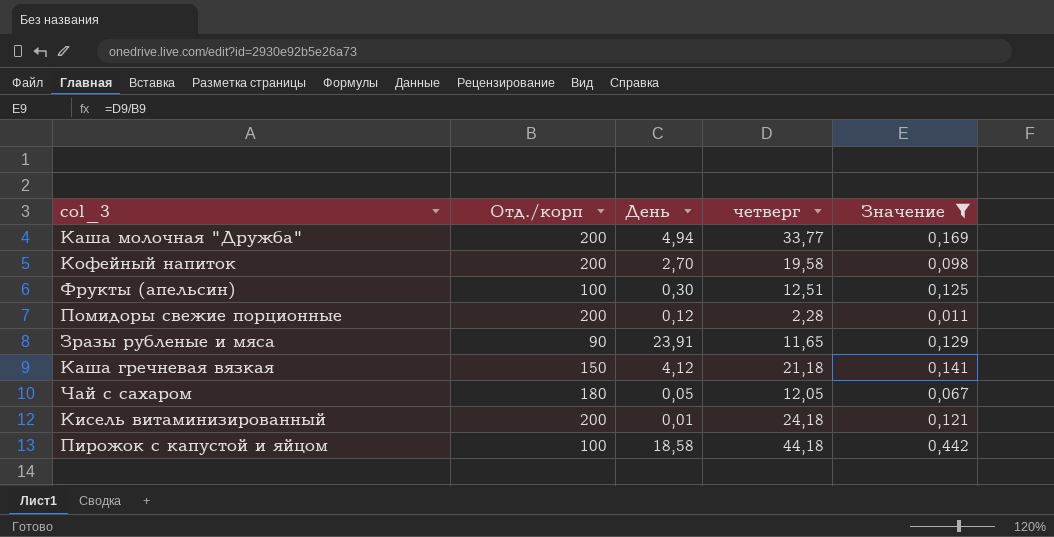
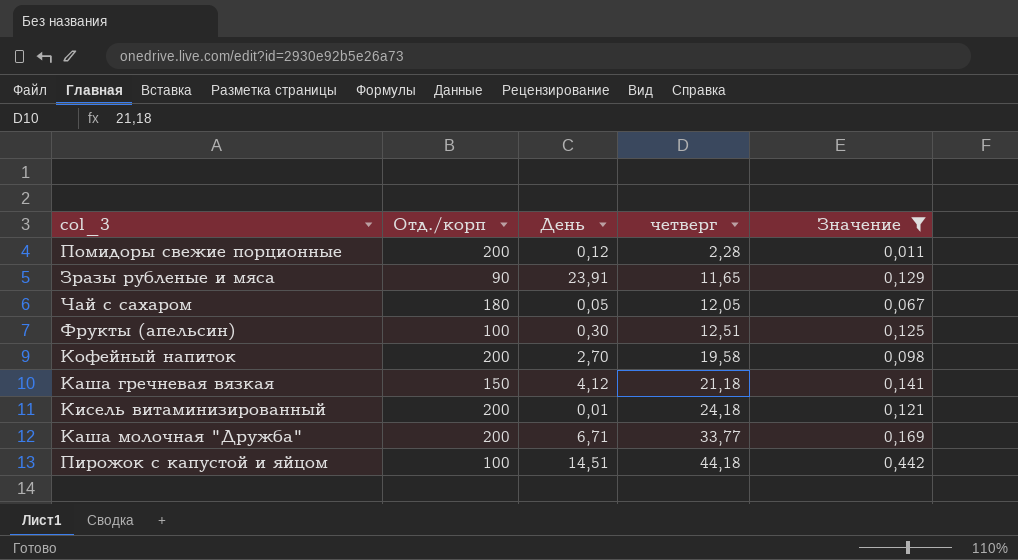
row order: none -> четверг ascending
Каша молочная "Дружба" | День: 4,94 -> 6,71
Пирожок с капустой и яйцом | День: 18,58 -> 14,51

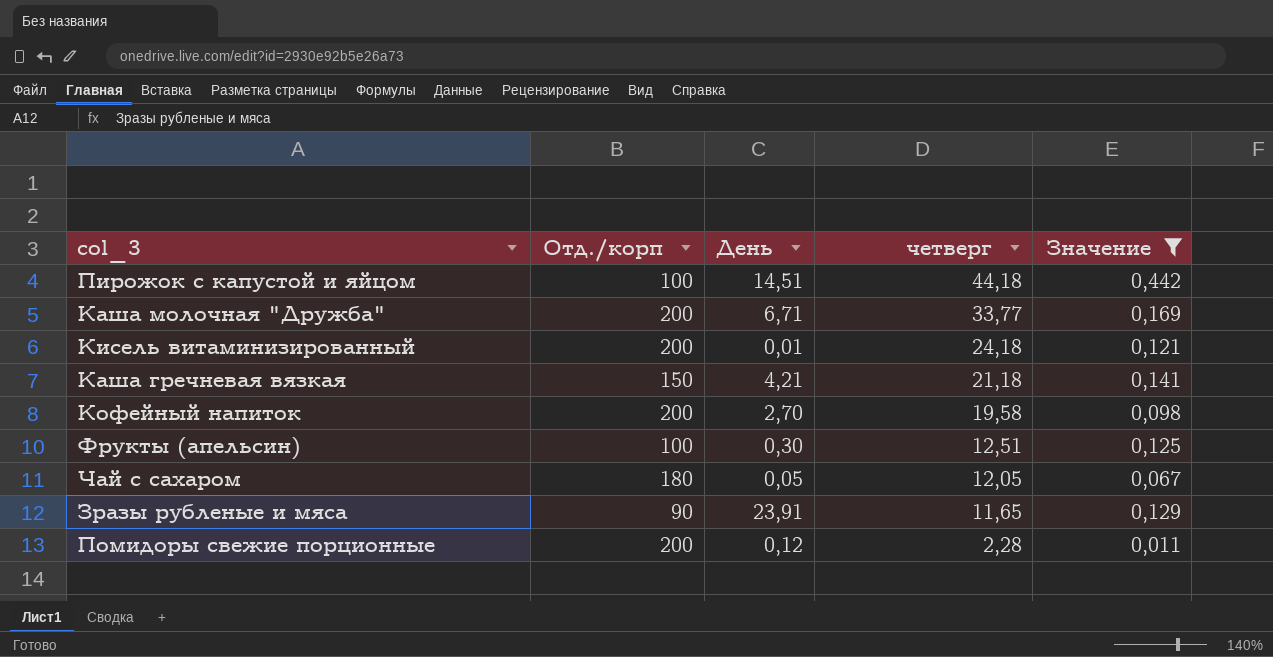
row order: четверг ascending -> четверг descending
Каша гречневая вязкая | День: 4,12 -> 4,21

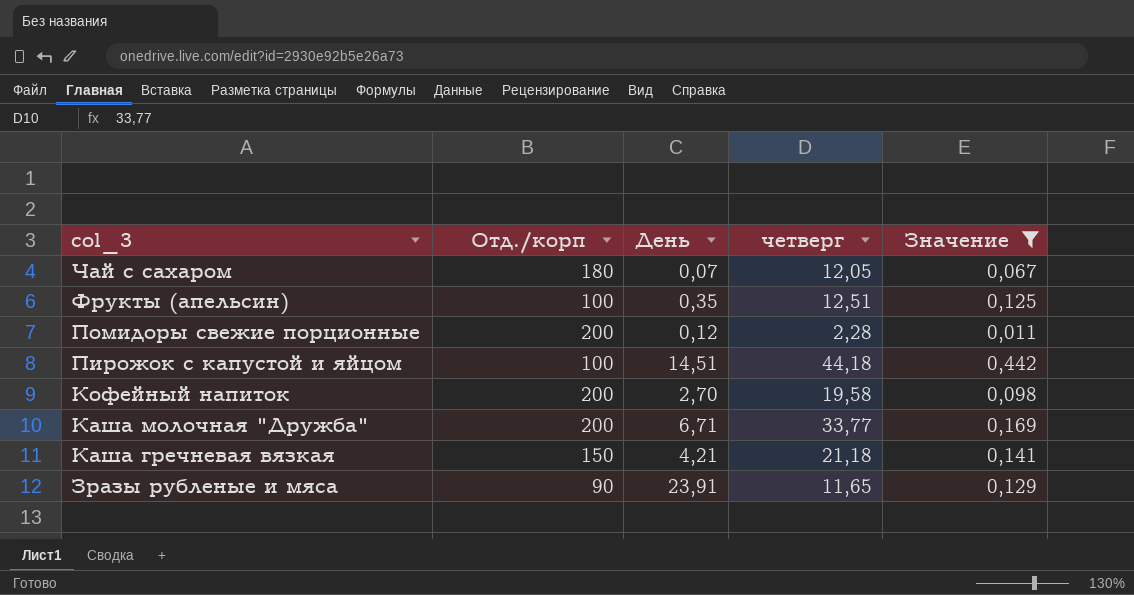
row order: четверг descending -> col_3 descending
row Кисель витаминизированный: 200 | 0,01 | 24,18 | 0,121 -> none
Чай с сахаром | День: 0,05 -> 0,07
Фрукты (апельсин) | День: 0,30 -> 0,35

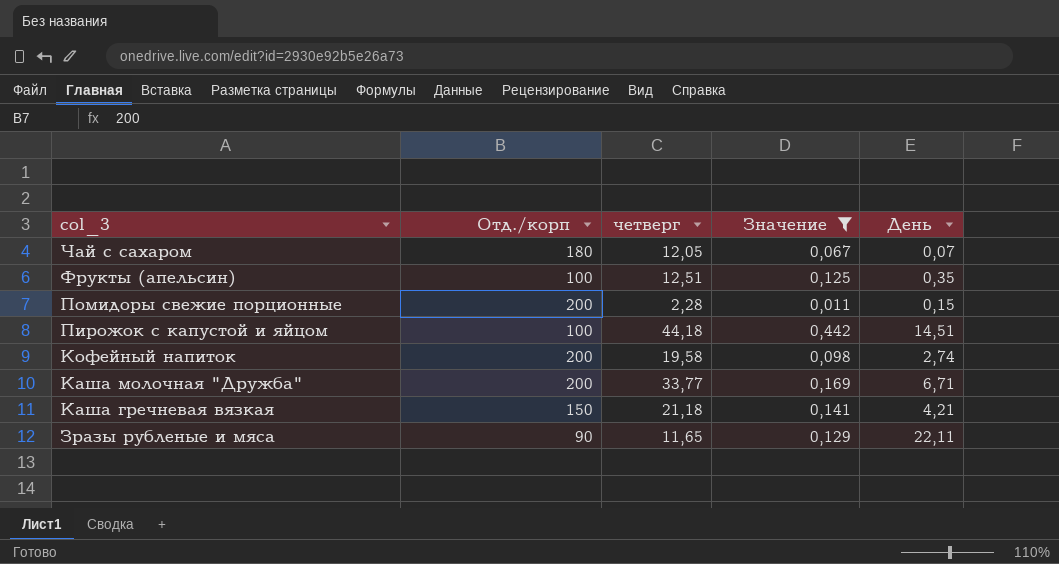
column День | position: 3 -> 5
Помидоры свежие порционные | День: 0,12 -> 0,15
Кофейный напиток | День: 2,70 -> 2,74
Зразы рубленые и мяса | День: 23,91 -> 22,11

